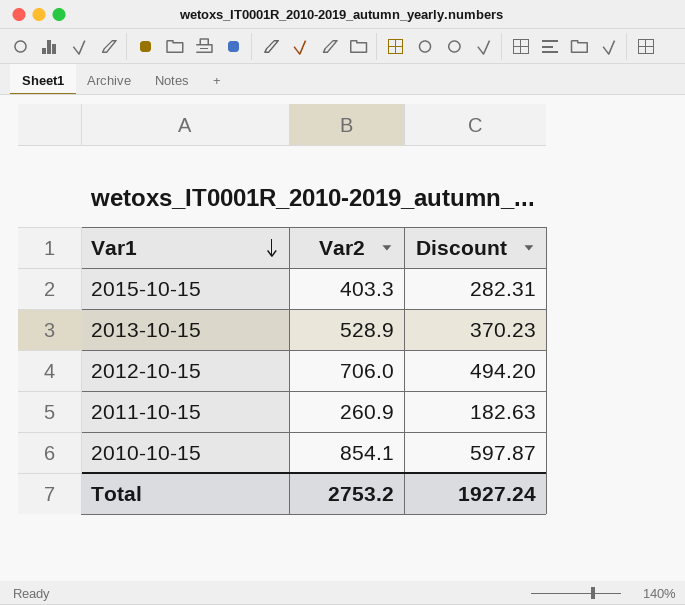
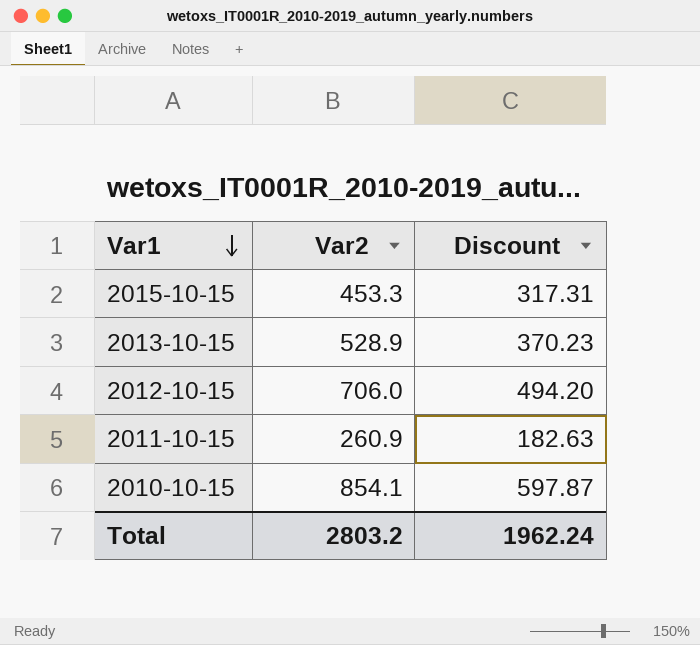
2015-10-15 | Var2: 403.3 -> 453.3
2015-10-15 | Discount: 282.31 -> 317.31
Total | Var2: 2753.2 -> 2803.2
Total | Discount: 1927.24 -> 1962.24

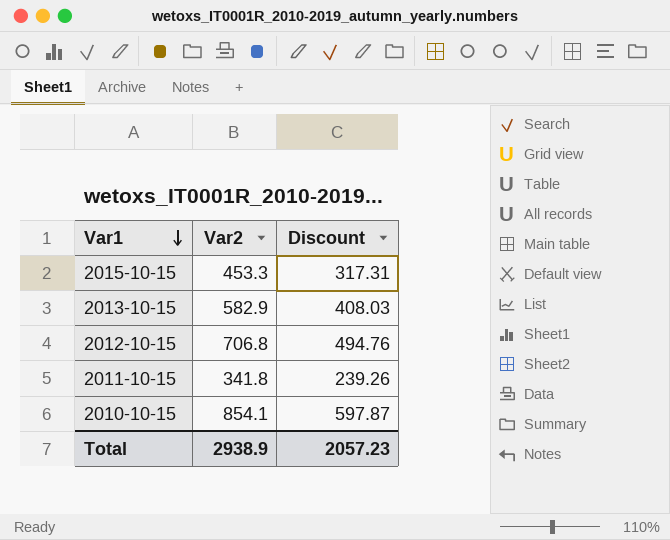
2013-10-15 | Var2: 528.9 -> 582.9
2013-10-15 | Discount: 370.23 -> 408.03
2012-10-15 | Var2: 706.0 -> 706.8
2012-10-15 | Discount: 494.20 -> 494.76
2011-10-15 | Var2: 260.9 -> 341.8
2011-10-15 | Discount: 182.63 -> 239.26
Total | Var2: 2803.2 -> 2938.9
Total | Discount: 1962.24 -> 2057.23

